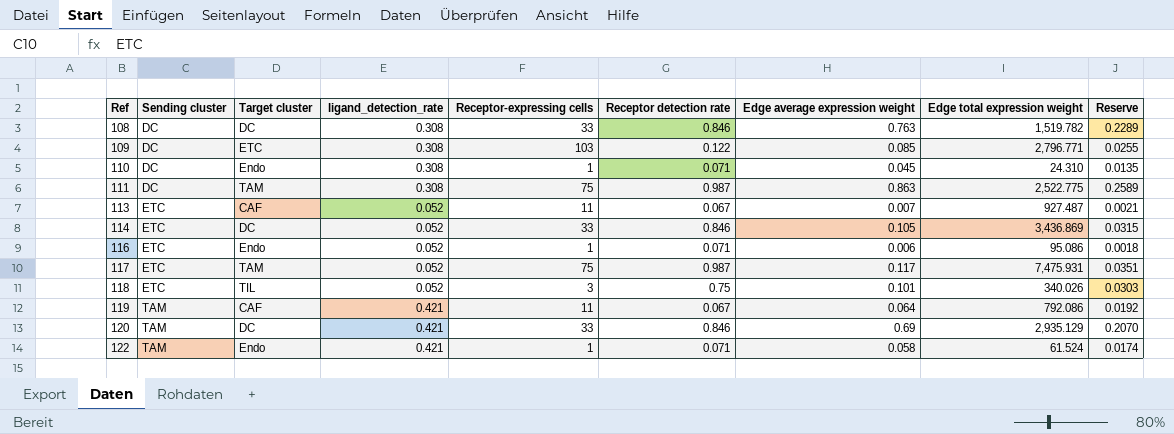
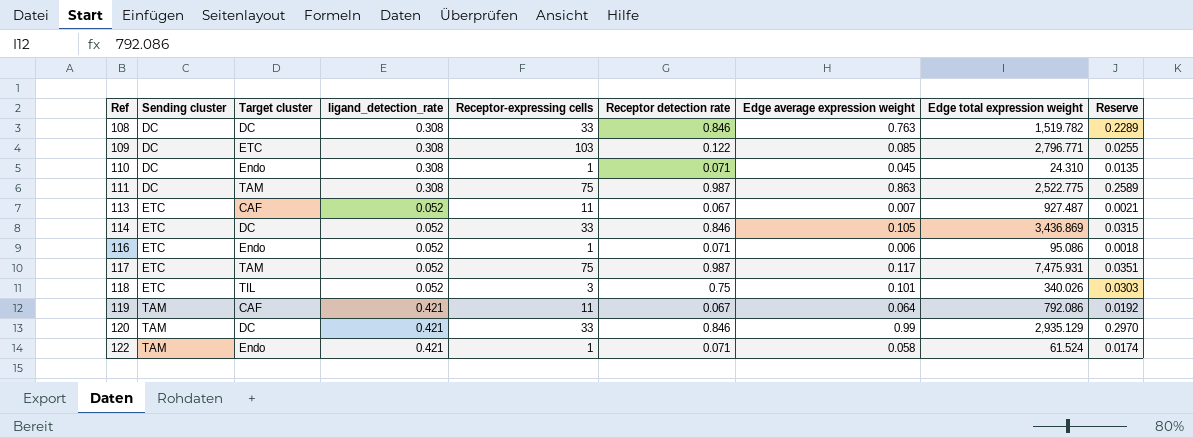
120 | Edge average expression weight: 0.69 -> 0.99
120 | Reserve: 0.2070 -> 0.2970

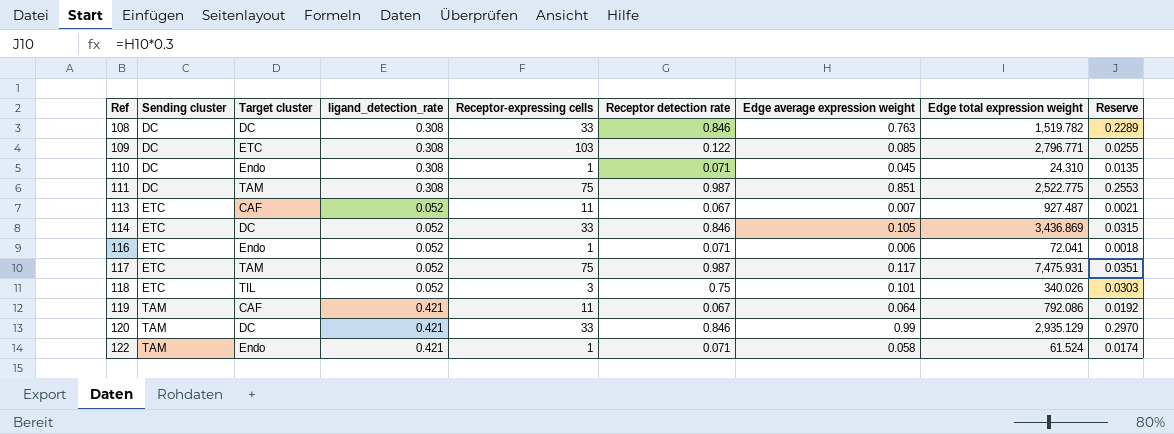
111 | Edge average expression weight: 0.863 -> 0.851
111 | Reserve: 0.2589 -> 0.2553
116 | Edge total expression weight: 95.086 -> 72.041

